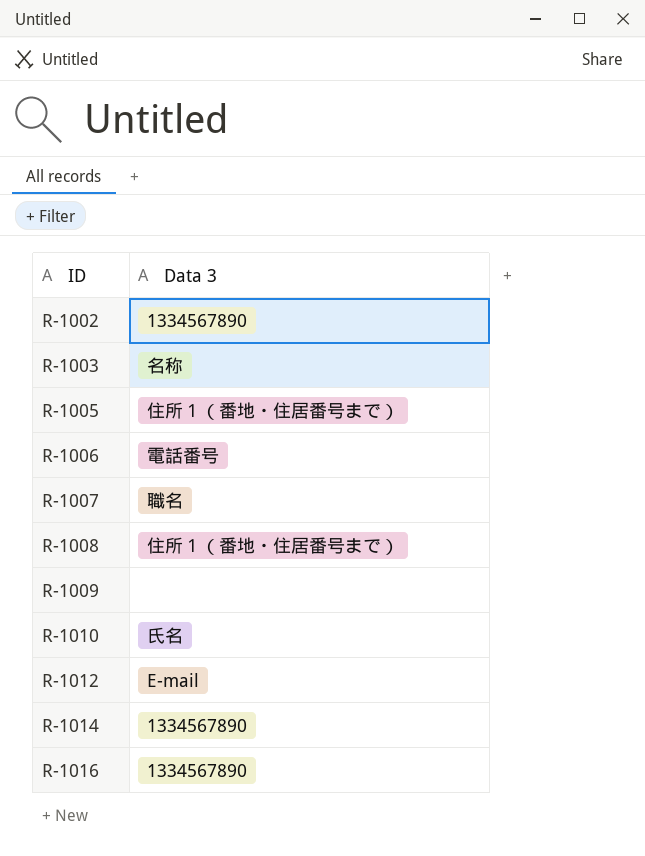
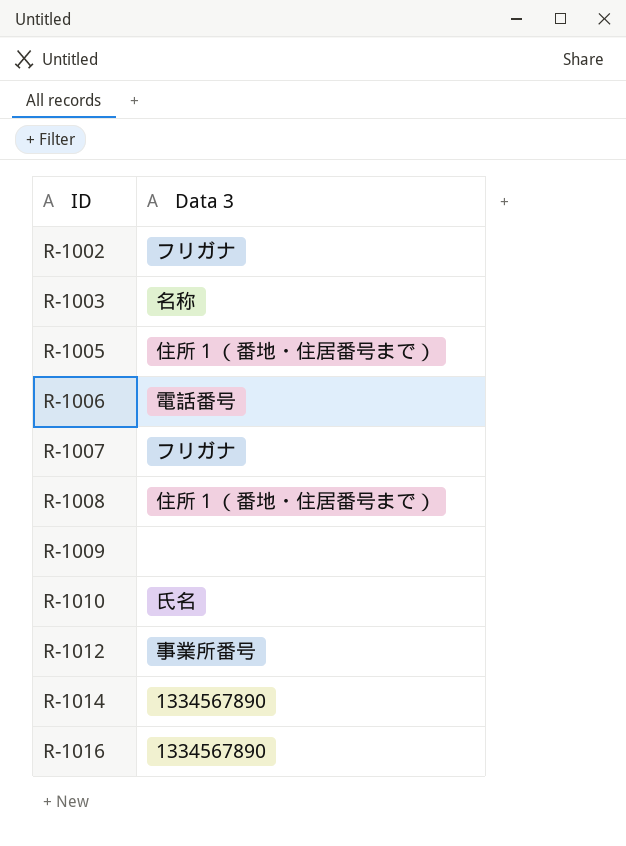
R-1002 | Data 3: 1334567890 -> フリガナ
R-1007 | Data 3: 職名 -> フリガナ
R-1012 | Data 3: E-mail -> 事業所番号

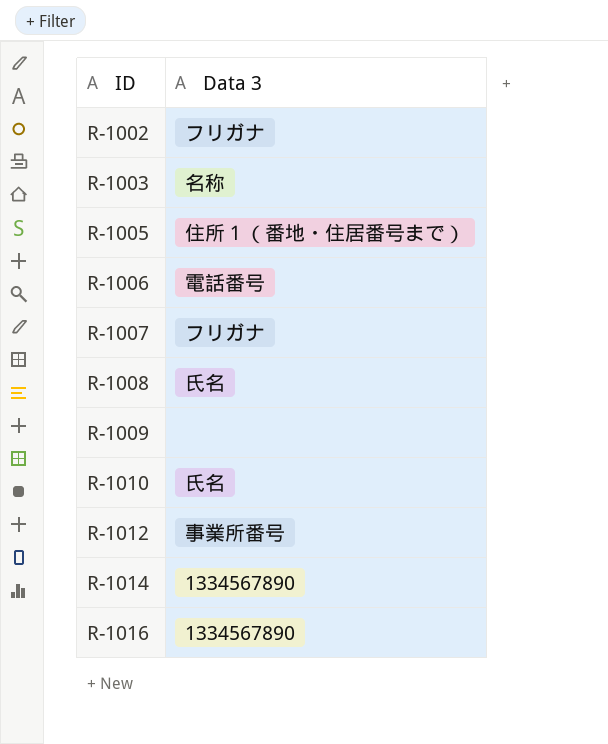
R-1008 | Data 3: 住所１（番地・住居番号まで） -> 氏名

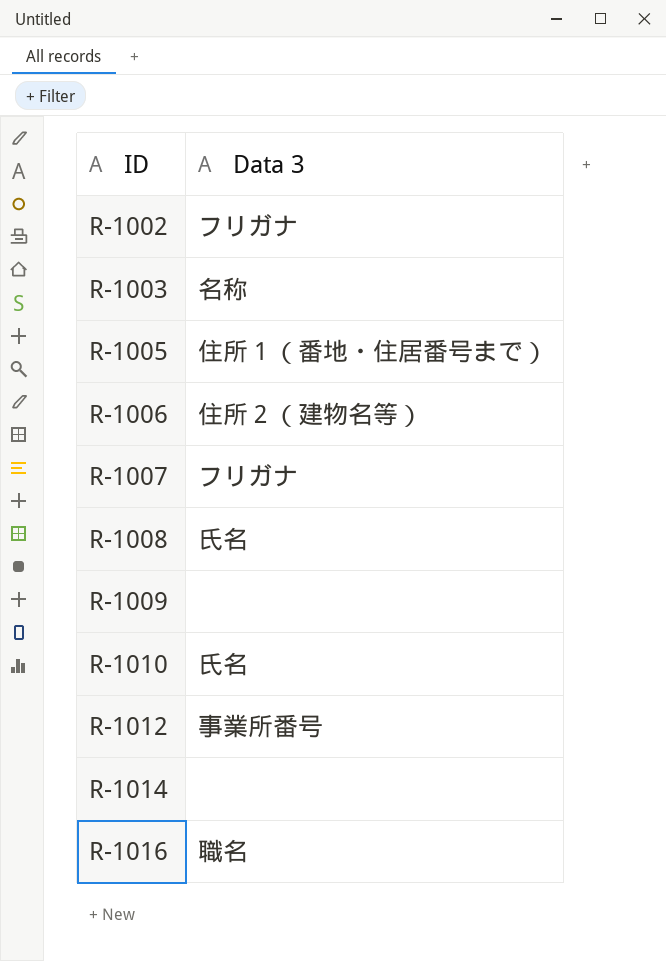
R-1006 | Data 3: 電話番号 -> 住所２（建物名等）
R-1014 | Data 3: 1334567890 -> none
R-1016 | Data 3: 1334567890 -> 職名

